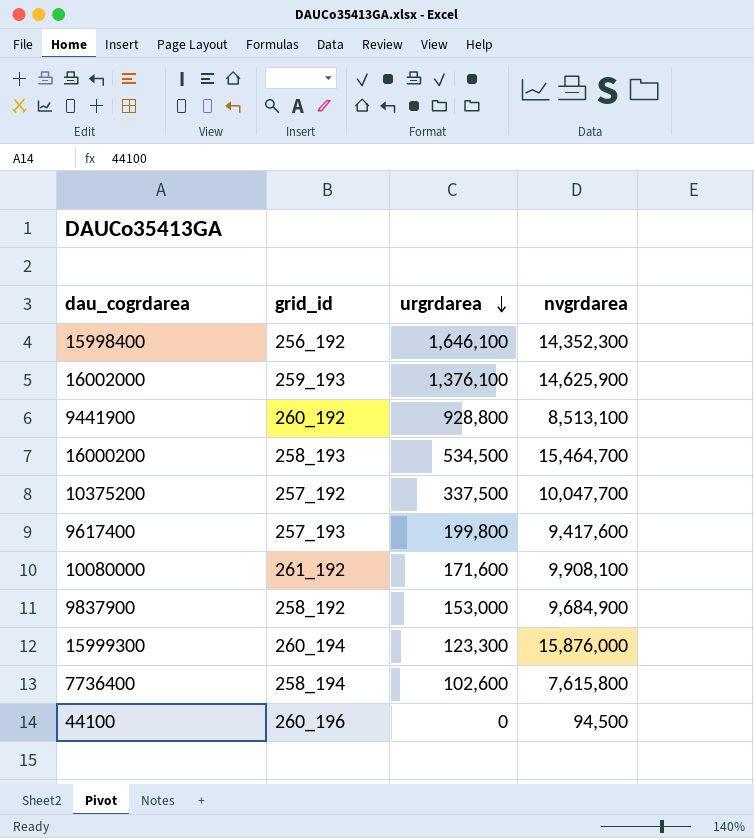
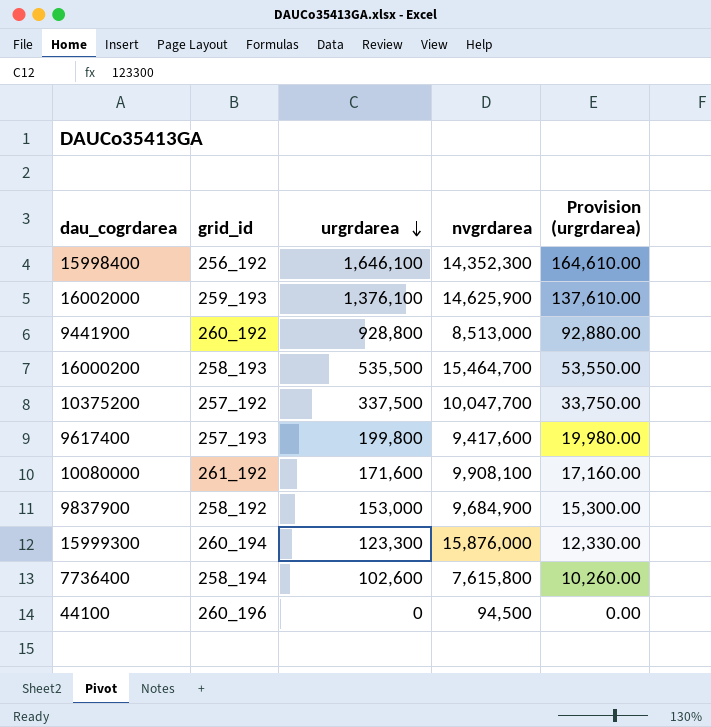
column Provision (urgrdarea) | formula: none -> [urgrdarea] * 0.1
9441900 | nvgrdarea: 8,513,100 -> 8,513,000
16000200 | urgrdarea: 534,500 -> 535,500

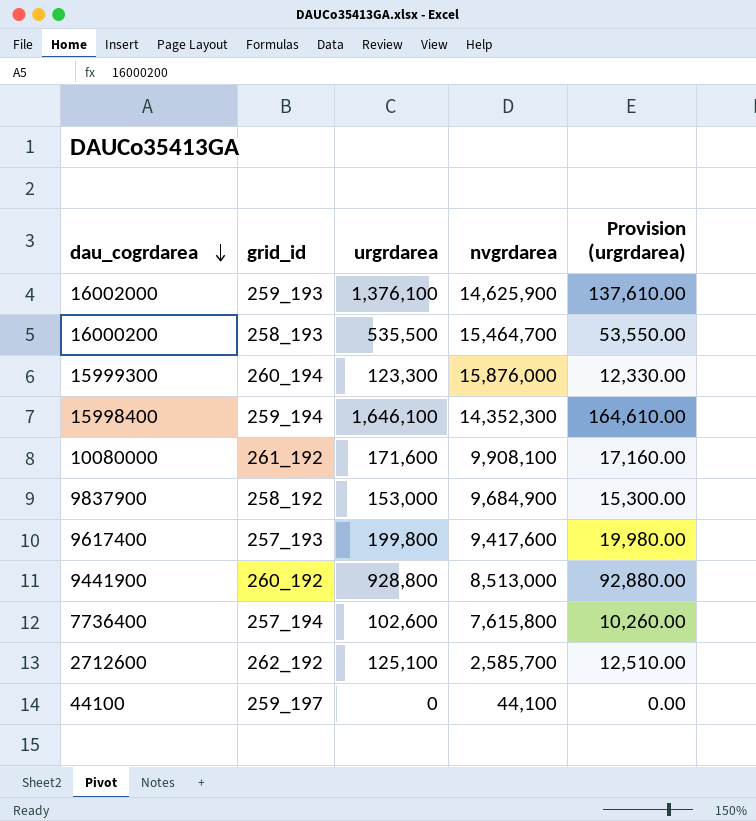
row order: urgrdarea descending -> dau_cogrdarea descending
row 10375200: 257_192 | 337,500 | 10,047,700 | 33,750.00 -> none
15998400 | grid_id: 256_192 -> 259_194
7736400 | grid_id: 258_194 -> 257_194
row 2712600: none -> 262_192 | 125,100 | 2,585,700 | 12,510.00
44100 | grid_id: 260_196 -> 259_197
44100 | nvgrdarea: 94,500 -> 44,100

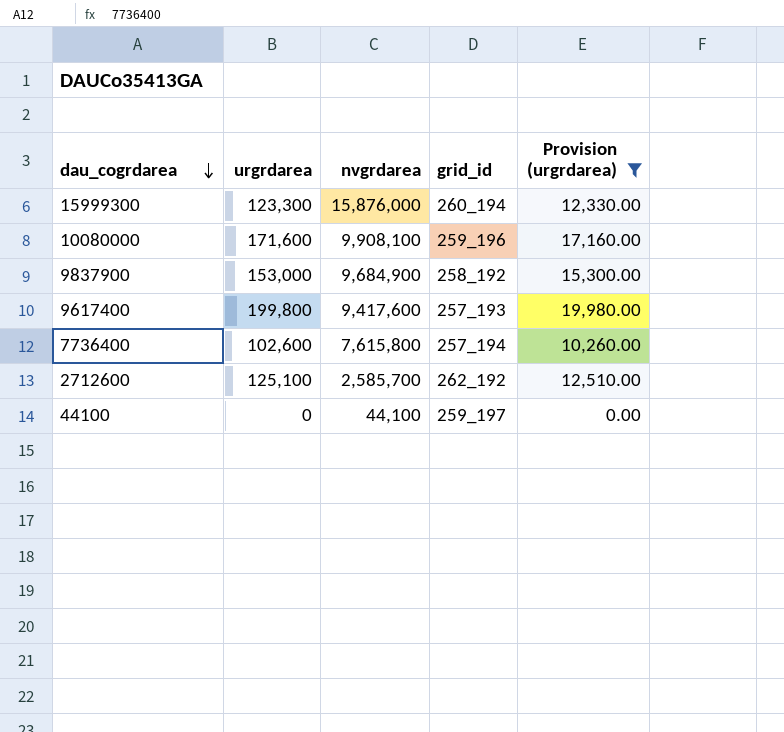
filter: none -> Provision (urgrdarea) <= 19,980.00
column grid_id | position: 2 -> 4
10080000 | grid_id: 261_192 -> 259_196

